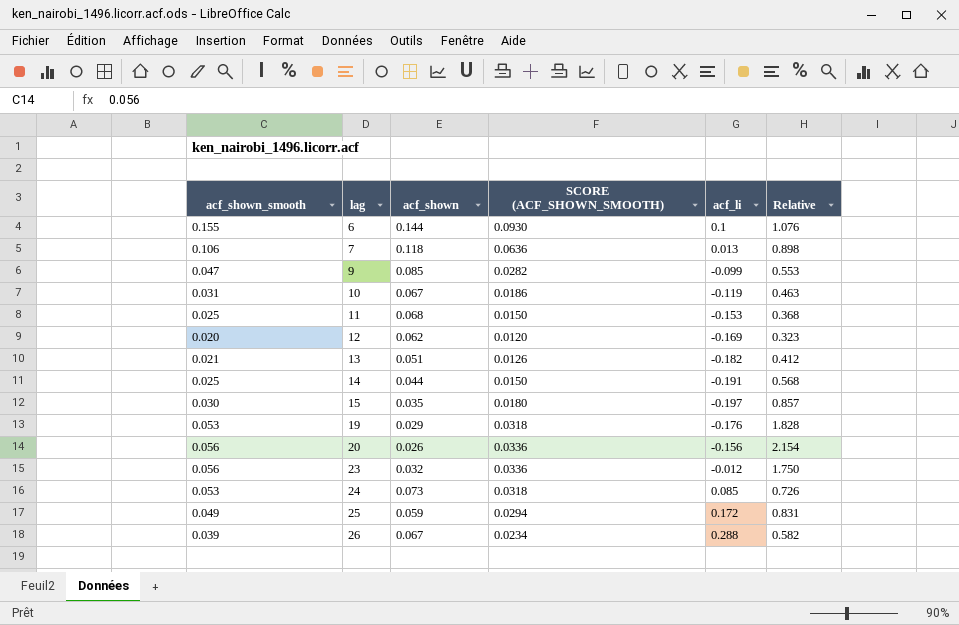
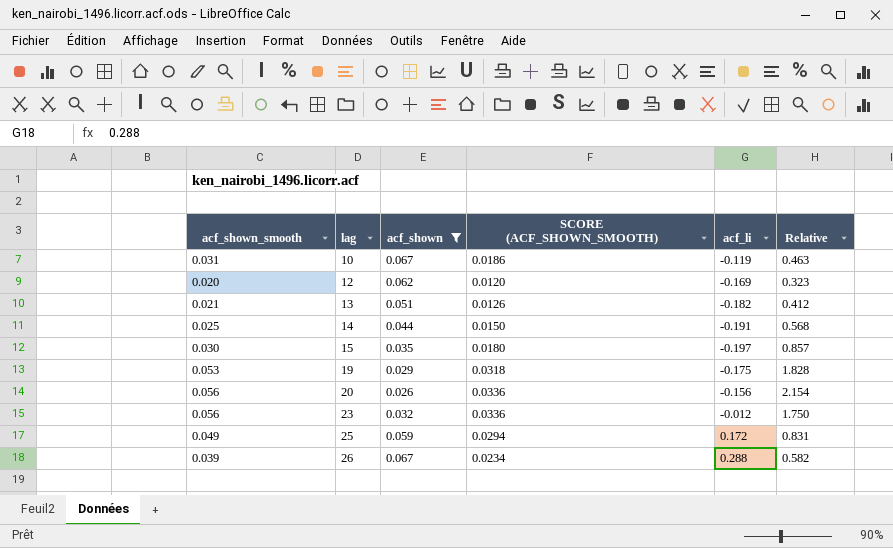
filter: none -> acf_shown <= 0.067
19 | acf_li: -0.176 -> -0.175

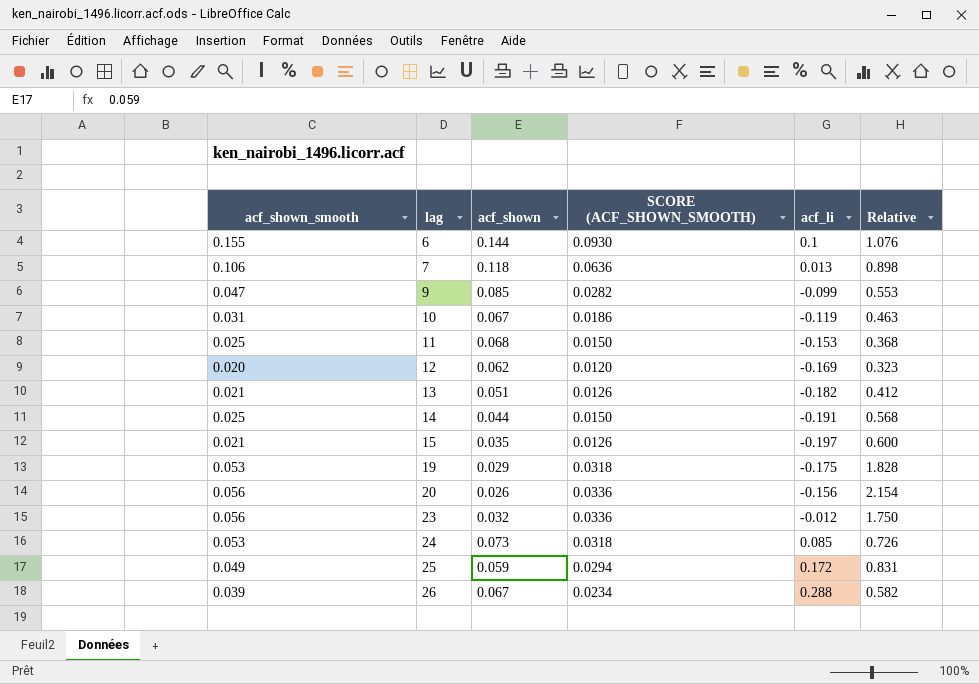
filter: acf_shown <= 0.067 -> none
15 | acf_shown_smooth: 0.030 -> 0.021
15 | SCORE (ACF_SHOWN_SMOOTH): 0.0180 -> 0.0126
15 | Relative: 0.857 -> 0.600

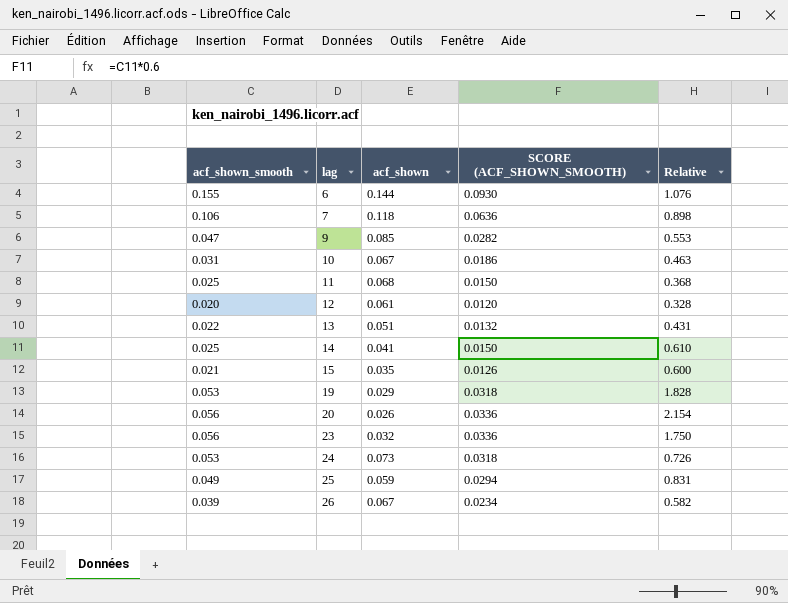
column acf_li | position: 5 -> none
12 | acf_shown: 0.062 -> 0.061
12 | Relative: 0.323 -> 0.328
13 | acf_shown_smooth: 0.021 -> 0.022
13 | SCORE (ACF_SHOWN_SMOOTH): 0.0126 -> 0.0132
13 | Relative: 0.412 -> 0.431
14 | acf_shown: 0.044 -> 0.041
14 | Relative: 0.568 -> 0.610

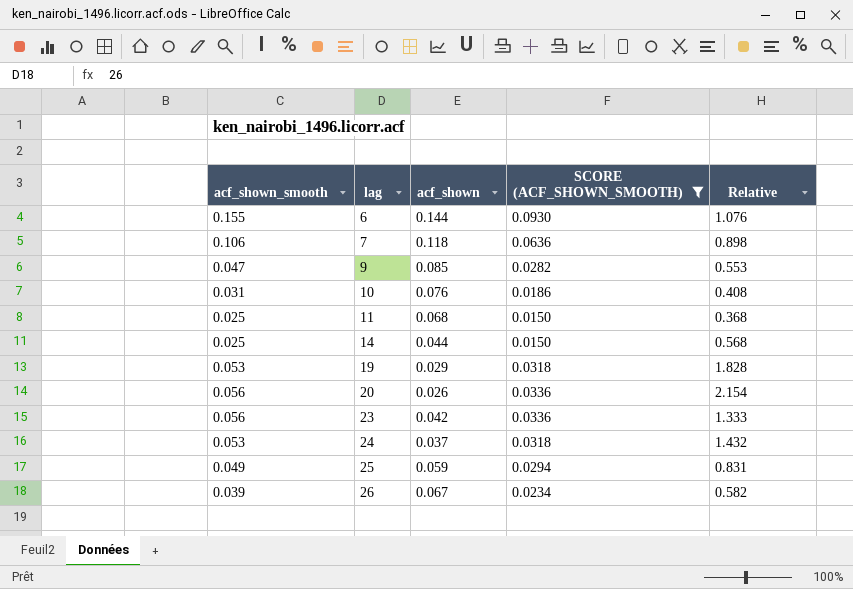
filter: none -> SCORE (ACF_SHOWN_SMOOTH) >= 0.0150
10 | acf_shown: 0.067 -> 0.076
10 | Relative: 0.463 -> 0.408
14 | acf_shown: 0.041 -> 0.044
14 | Relative: 0.610 -> 0.568
23 | acf_shown: 0.032 -> 0.042
23 | Relative: 1.750 -> 1.333
24 | acf_shown: 0.073 -> 0.037
24 | Relative: 0.726 -> 1.432

